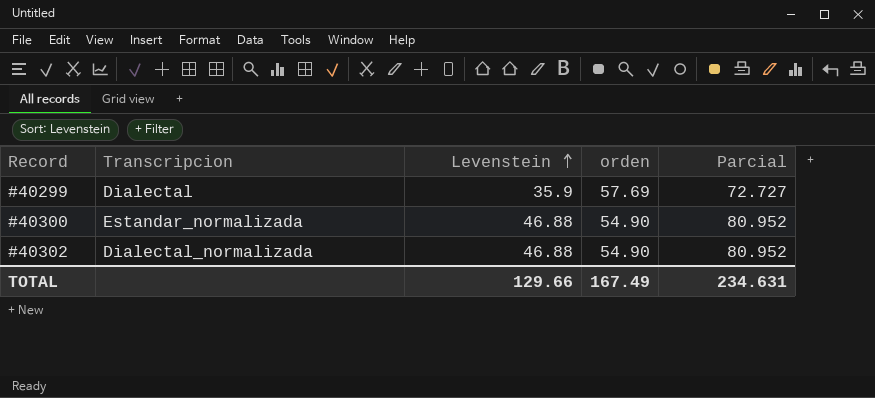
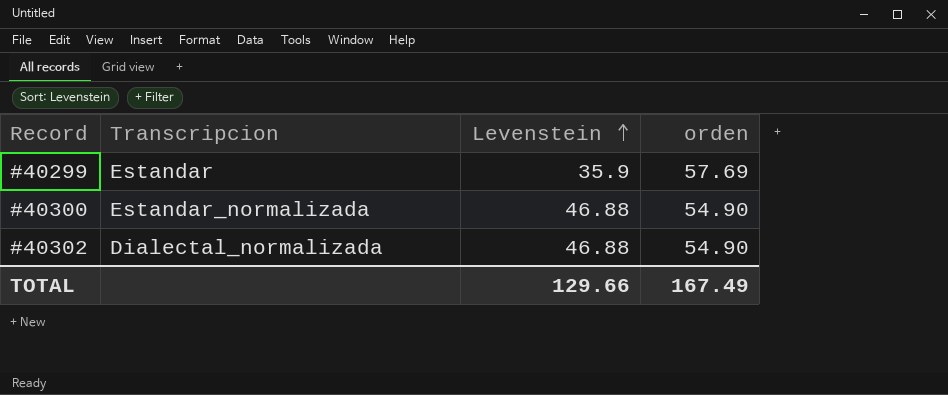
column Parcial | position: 5 -> none
#40299 | Transcripcion: Dialectal -> Estandar

